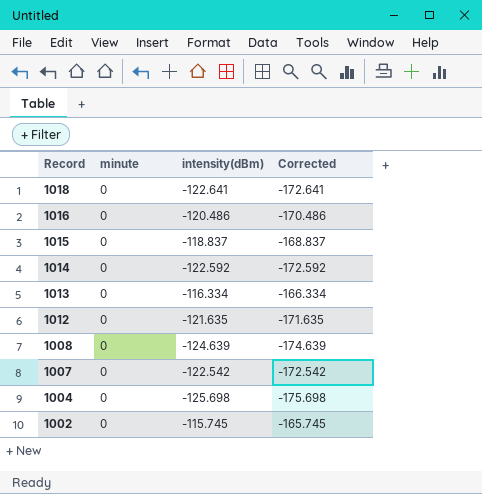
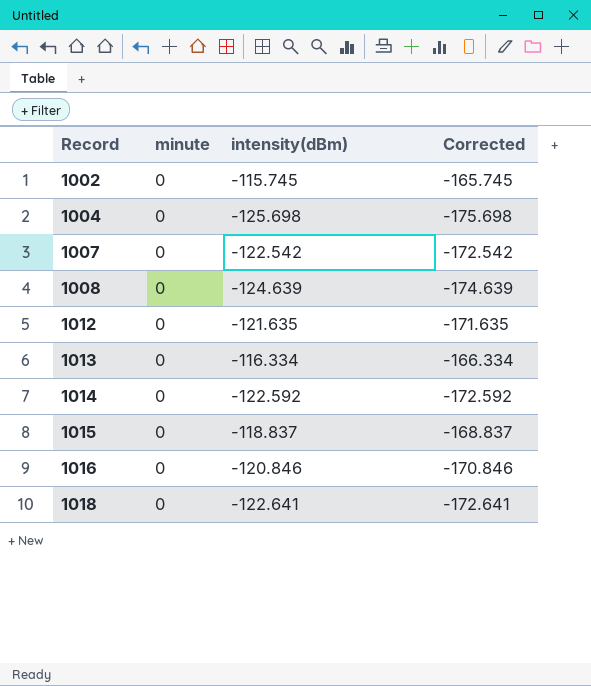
row order: Record descending -> Record ascending
1016 | intensity(dBm): -120.486 -> -120.846
1016 | Corrected: -170.486 -> -170.846

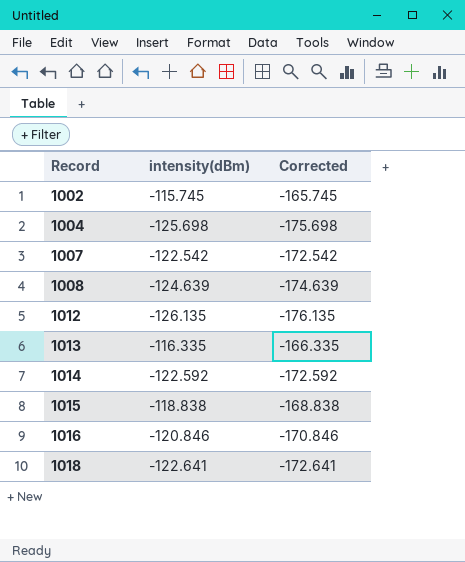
column minute | position: 2 -> none
1012 | intensity(dBm): -121.635 -> -126.135
1012 | Corrected: -171.635 -> -176.135
1013 | intensity(dBm): -116.334 -> -116.335
1013 | Corrected: -166.334 -> -166.335
1015 | intensity(dBm): -118.837 -> -118.838
1015 | Corrected: -168.837 -> -168.838

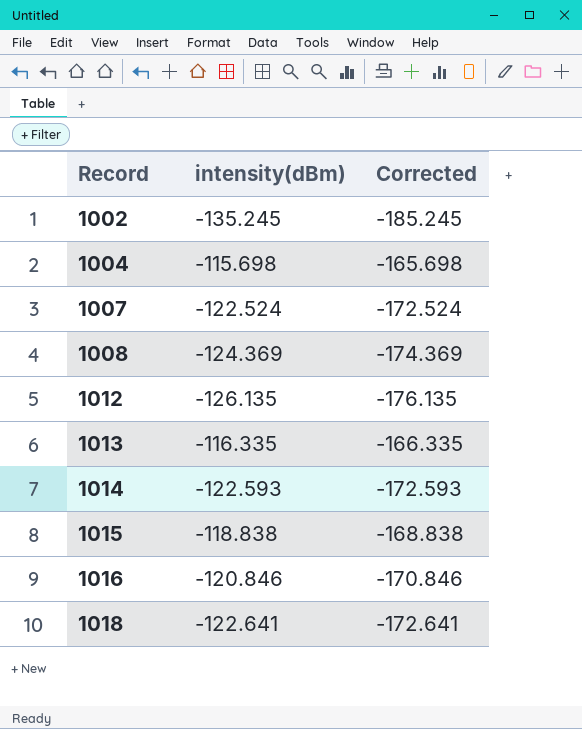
1002 | intensity(dBm): -115.745 -> -135.245
1002 | Corrected: -165.745 -> -185.245
1004 | intensity(dBm): -125.698 -> -115.698
1004 | Corrected: -175.698 -> -165.698
1007 | intensity(dBm): -122.542 -> -122.524
1007 | Corrected: -172.542 -> -172.524
1008 | intensity(dBm): -124.639 -> -124.369
1008 | Corrected: -174.639 -> -174.369
1014 | intensity(dBm): -122.592 -> -122.593
1014 | Corrected: -172.592 -> -172.593

